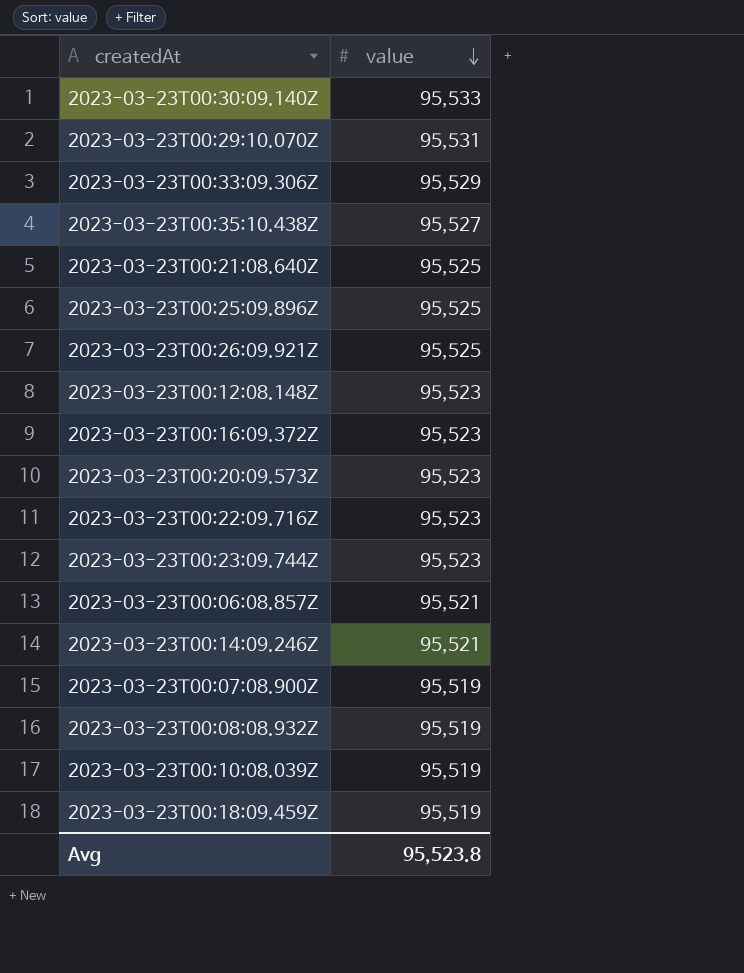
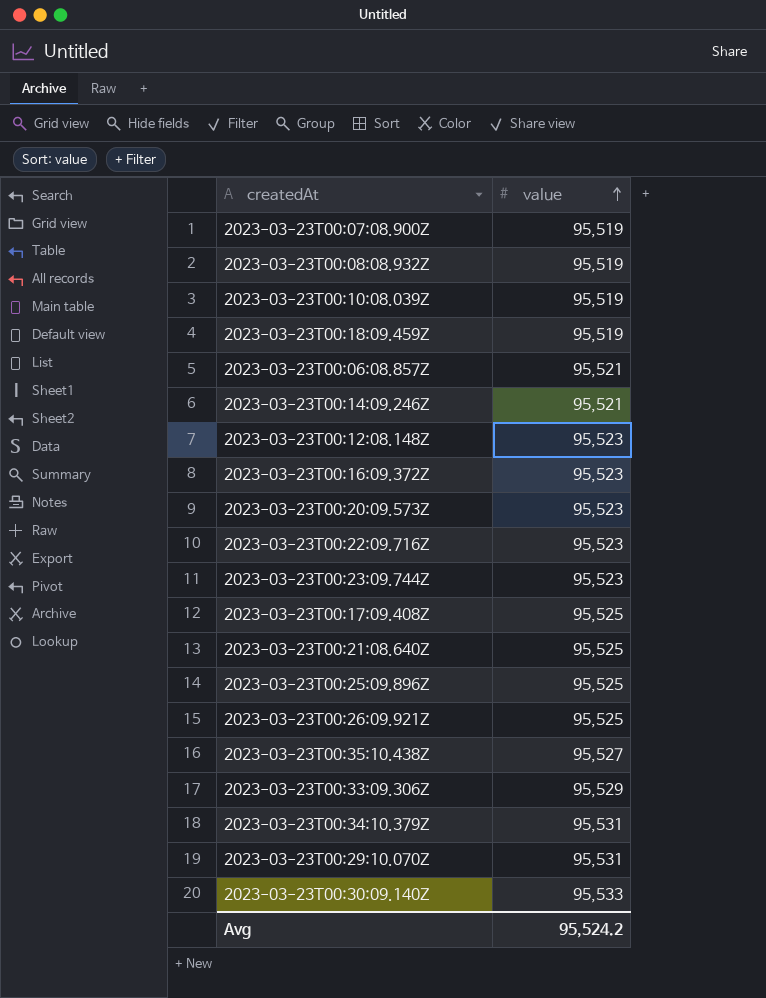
row order: value descending -> value ascending
row 2023-03-23T00:17:09.408Z: none -> 95,525
row 2023-03-23T00:34:10.379Z: none -> 95,531
Avg | value: 95,523.8 -> 95,524.2

